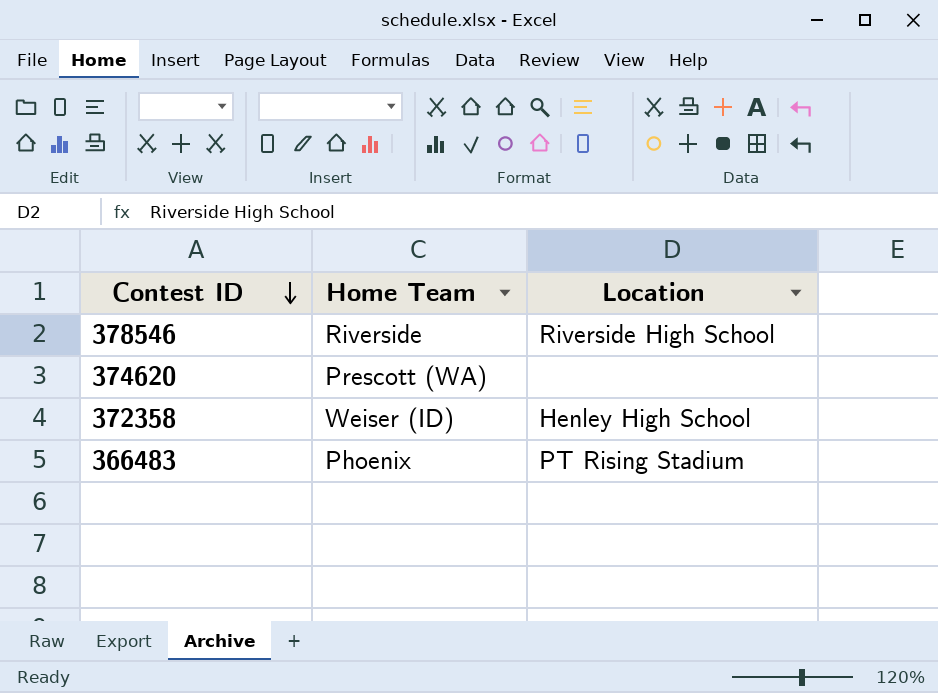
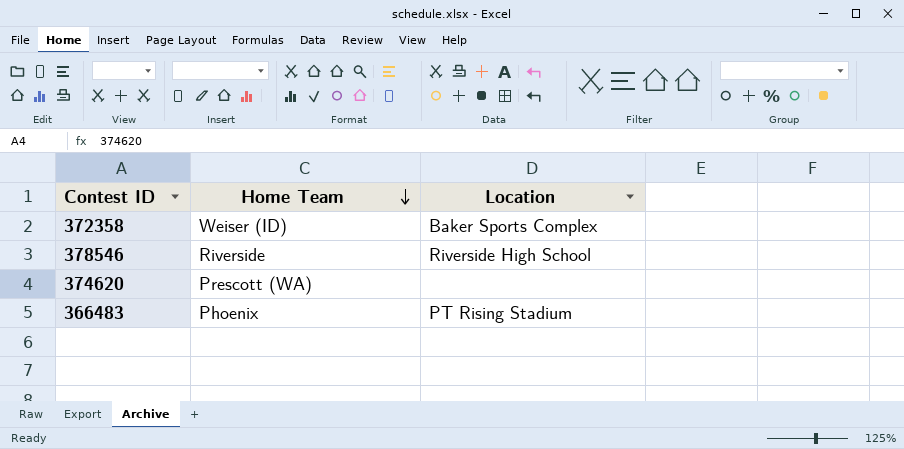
row order: Contest ID descending -> Home Team descending
372358 | Location: Henley High School -> Baker Sports Complex

